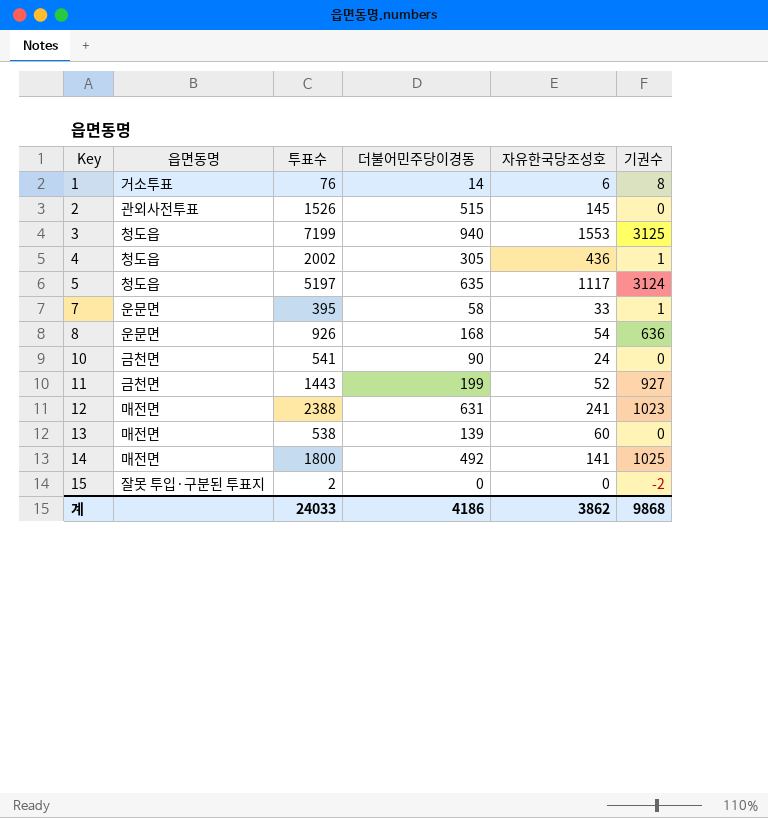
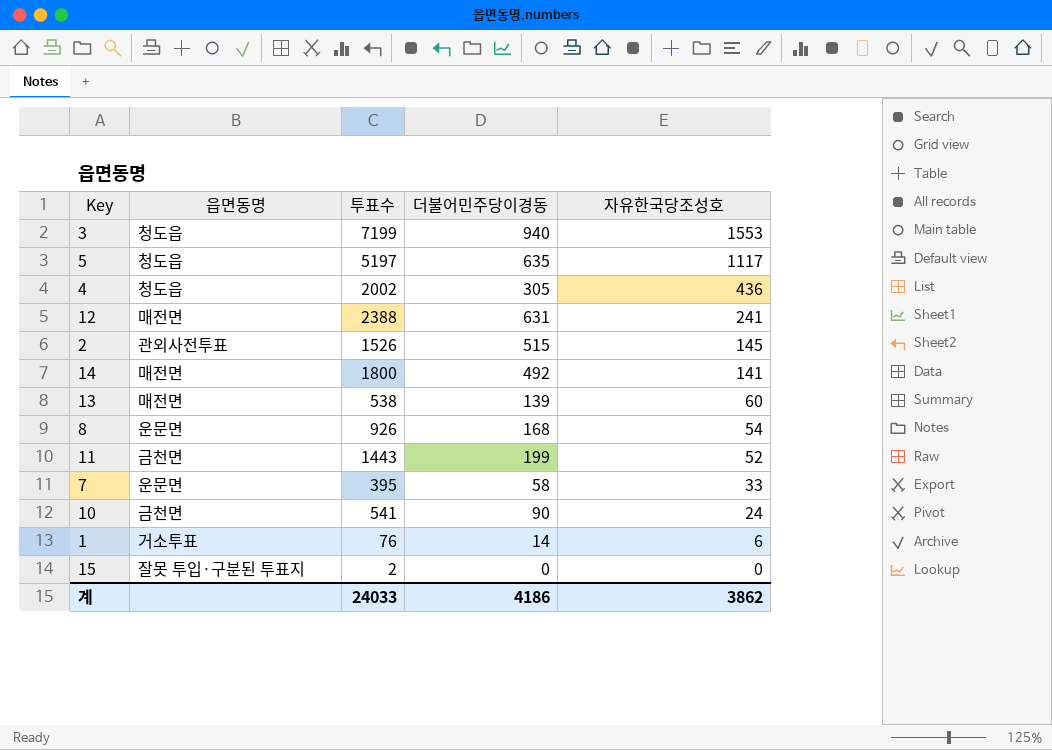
row order: Key ascending -> 자유한국당조성호 descending
column 기권수 | position: 6 -> none

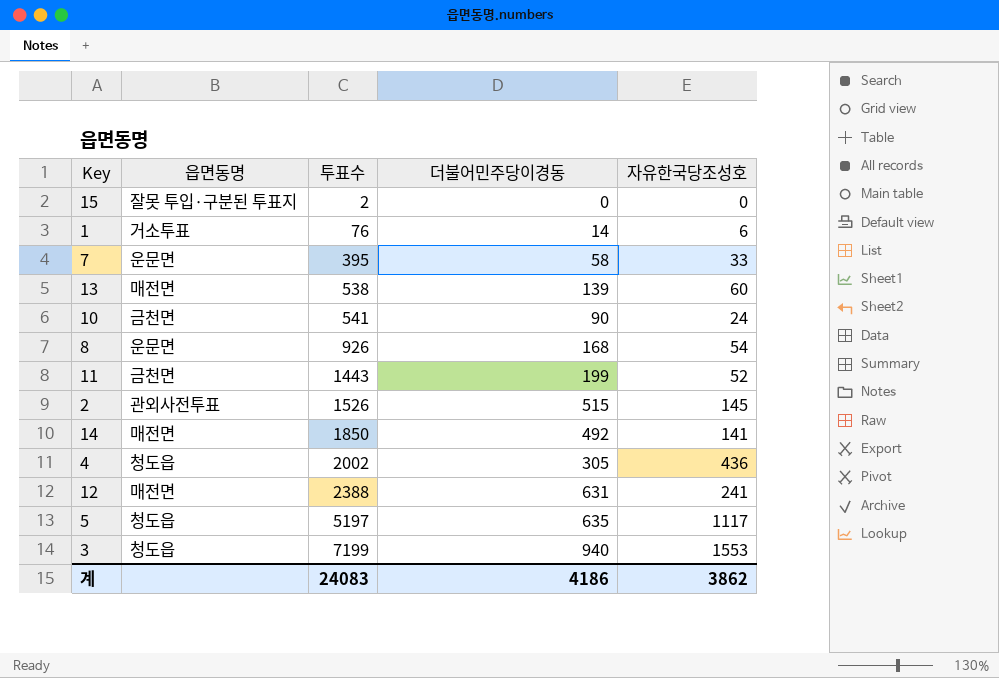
row order: 자유한국당조성호 descending -> 투표수 ascending
14 | 투표수: 1800 -> 1850
계 | 투표수: 24033 -> 24083

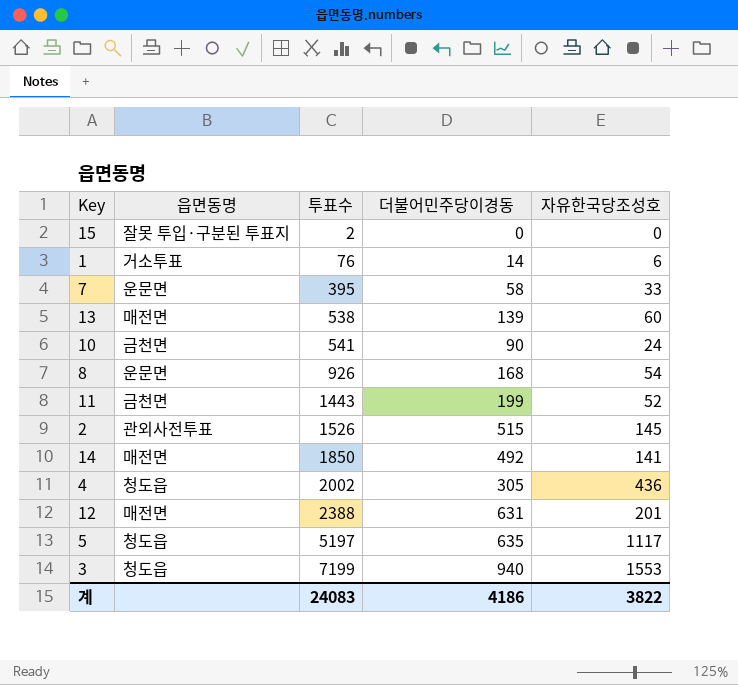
12 | 자유한국당조성호: 241 -> 201
계 | 자유한국당조성호: 3862 -> 3822

